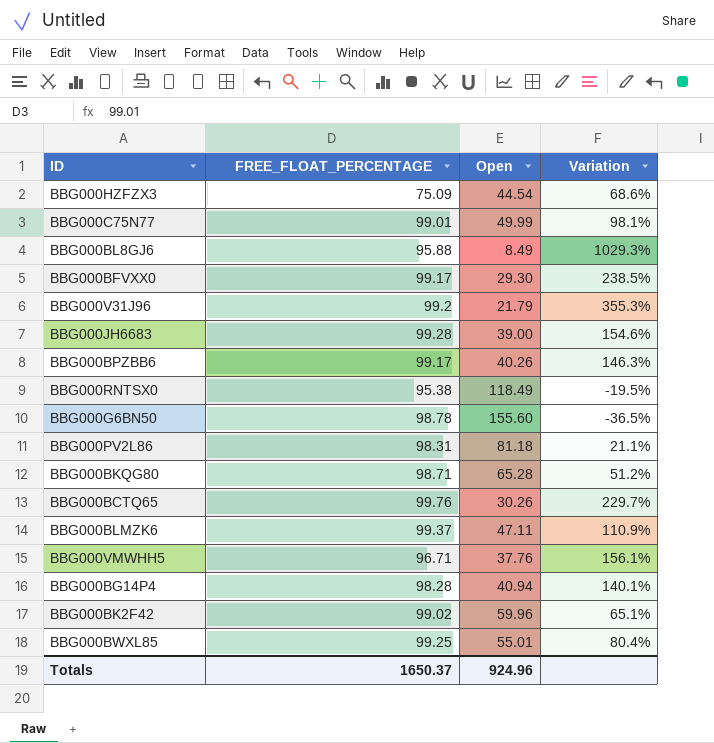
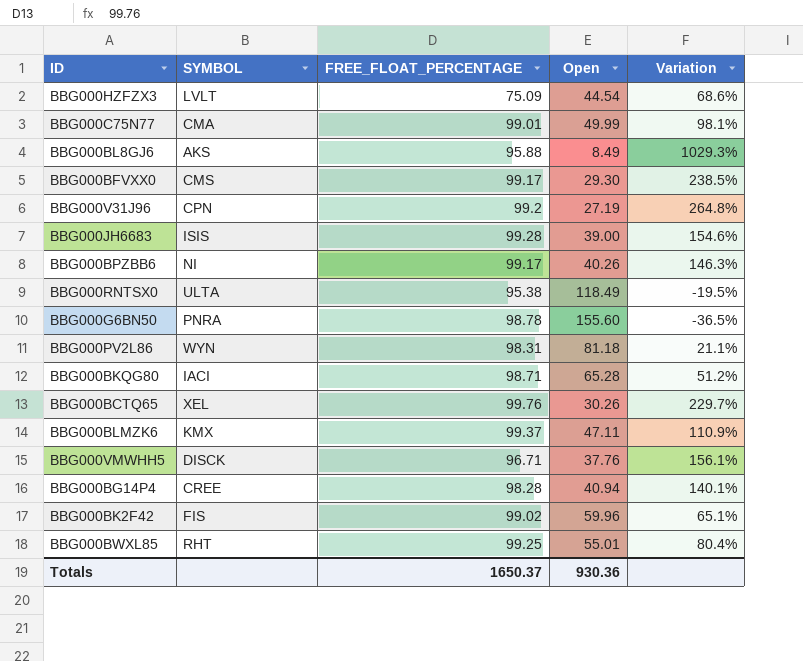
column SYMBOL | position: none -> 2
BBG000V31J96 | Open: 21.79 -> 27.19
BBG000V31J96 | Variation: 355.3% -> 264.8%
Totals | Open: 924.96 -> 930.36

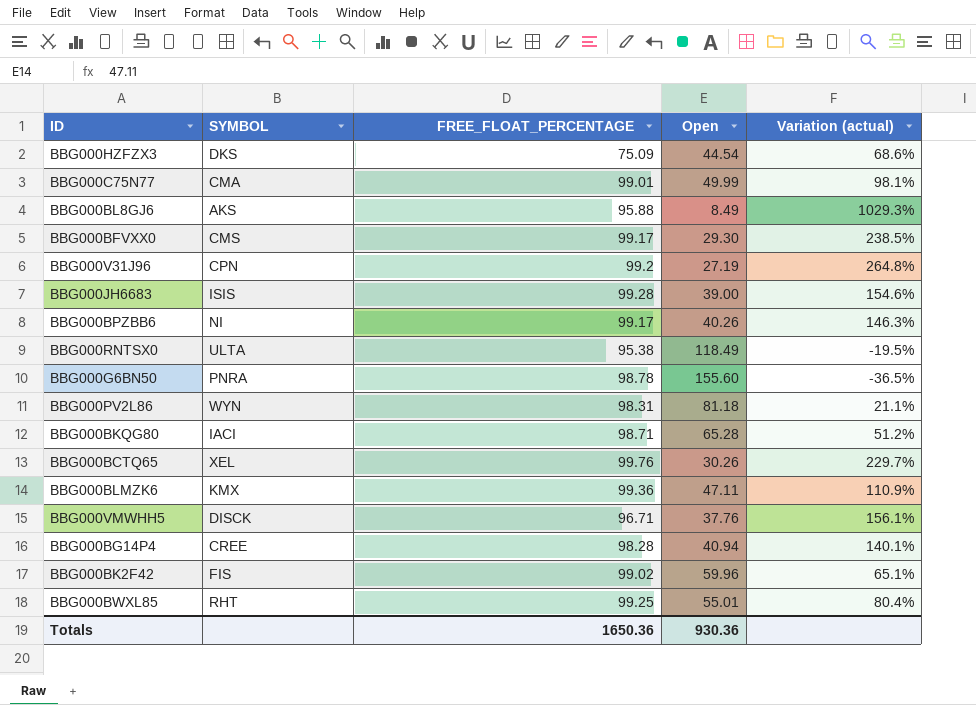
column name: Variation -> Variation (actual)
BBG000HZFZX3 | SYMBOL: LVLT -> DKS
BBG000BLMZK6 | FREE_FLOAT_PERCENTAGE: 99.37 -> 99.36
Totals | FREE_FLOAT_PERCENTAGE: 1650.37 -> 1650.36

